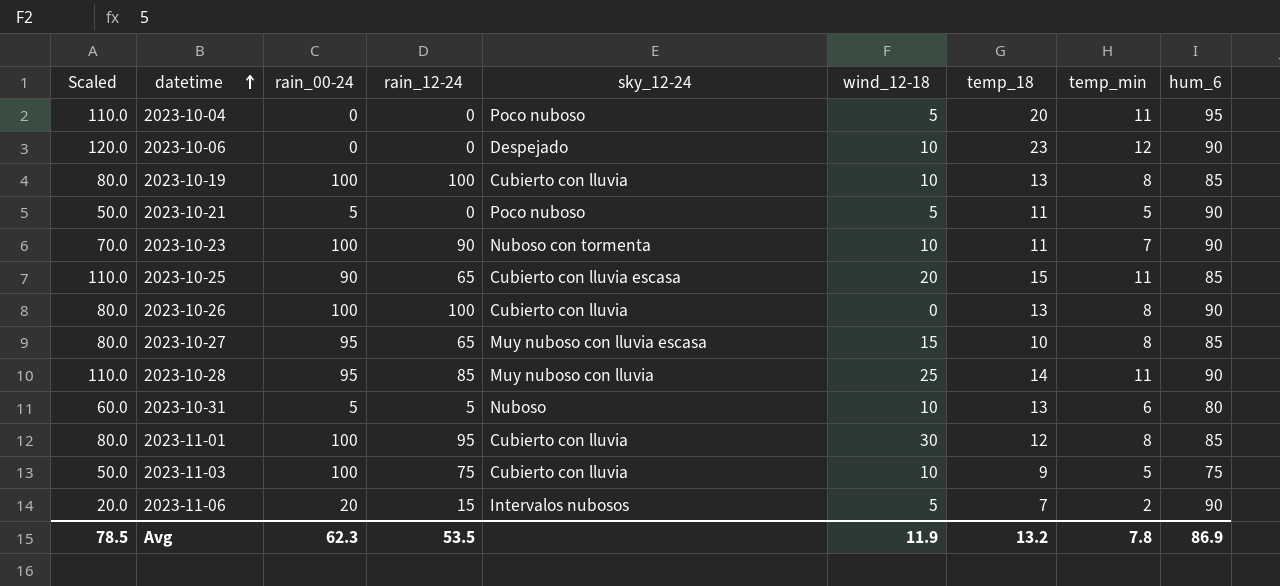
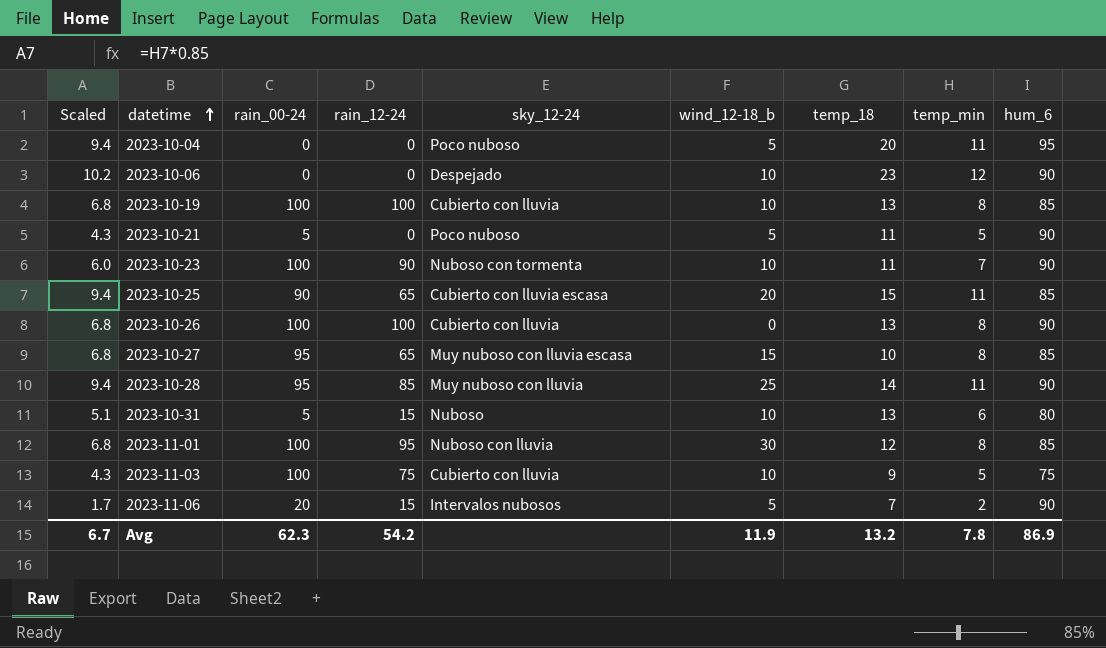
column Scaled | formula: [temp_min] * 10 -> [temp_min] * 0.85
column name: wind_12-18 -> wind_12-18_b
2023-10-31 | rain_12-24: 5 -> 15
2023-11-01 | sky_12-24: Cubierto con lluvia -> Nuboso con lluvia
Avg | Scaled: 78.5 -> 6.7
Avg | rain_12-24: 53.5 -> 54.2

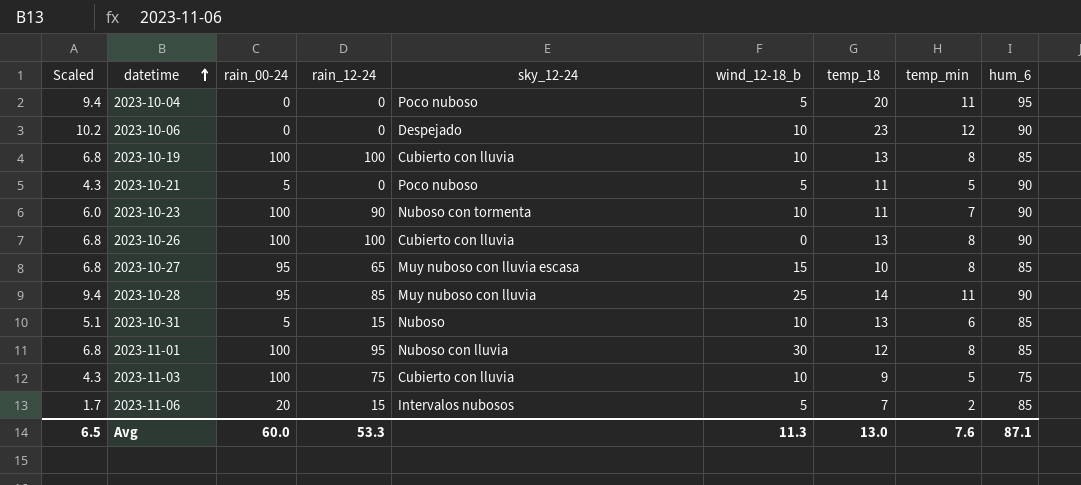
row 2023-10-25: 9.4 | 90 | 65 | Cubierto con lluvia escasa | 20 | 15 | 11 | 85 -> none
2023-10-31 | hum_6: 80 -> 85
2023-11-06 | hum_6: 90 -> 85
Avg | Scaled: 6.7 -> 6.5
Avg | rain_00-24: 62.3 -> 60.0
Avg | rain_12-24: 54.2 -> 53.3
Avg | wind_12-18_b: 11.9 -> 11.3
Avg | temp_18: 13.2 -> 13.0
Avg | temp_min: 7.8 -> 7.6
Avg | hum_6: 86.9 -> 87.1

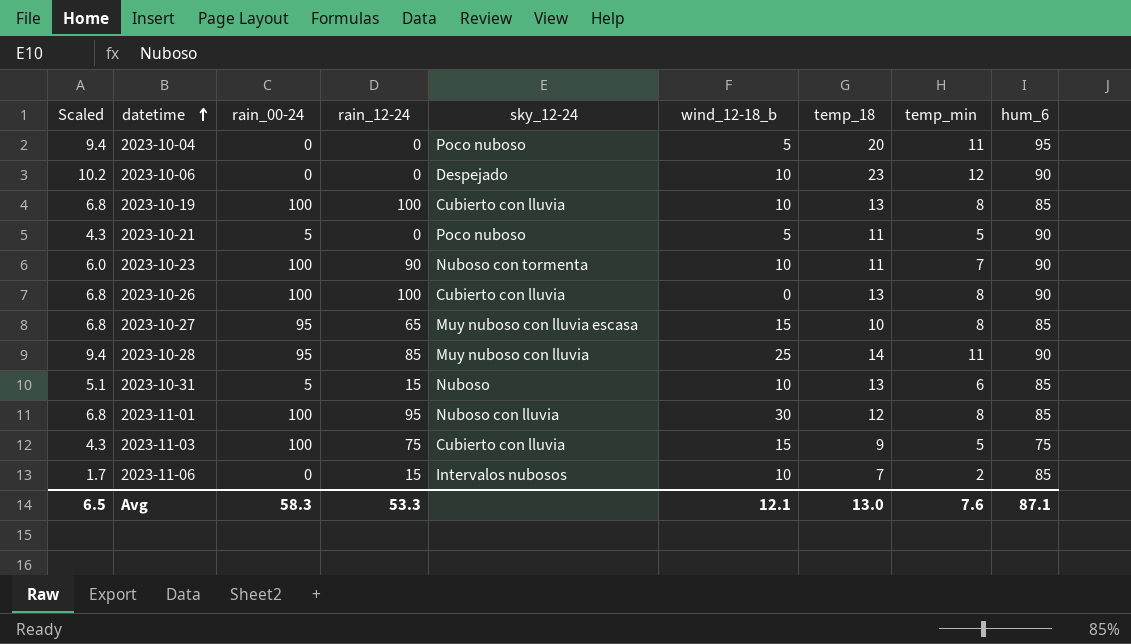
2023-11-03 | wind_12-18_b: 10 -> 15
2023-11-06 | rain_00-24: 20 -> 0
2023-11-06 | wind_12-18_b: 5 -> 10
Avg | rain_00-24: 60.0 -> 58.3
Avg | wind_12-18_b: 11.3 -> 12.1

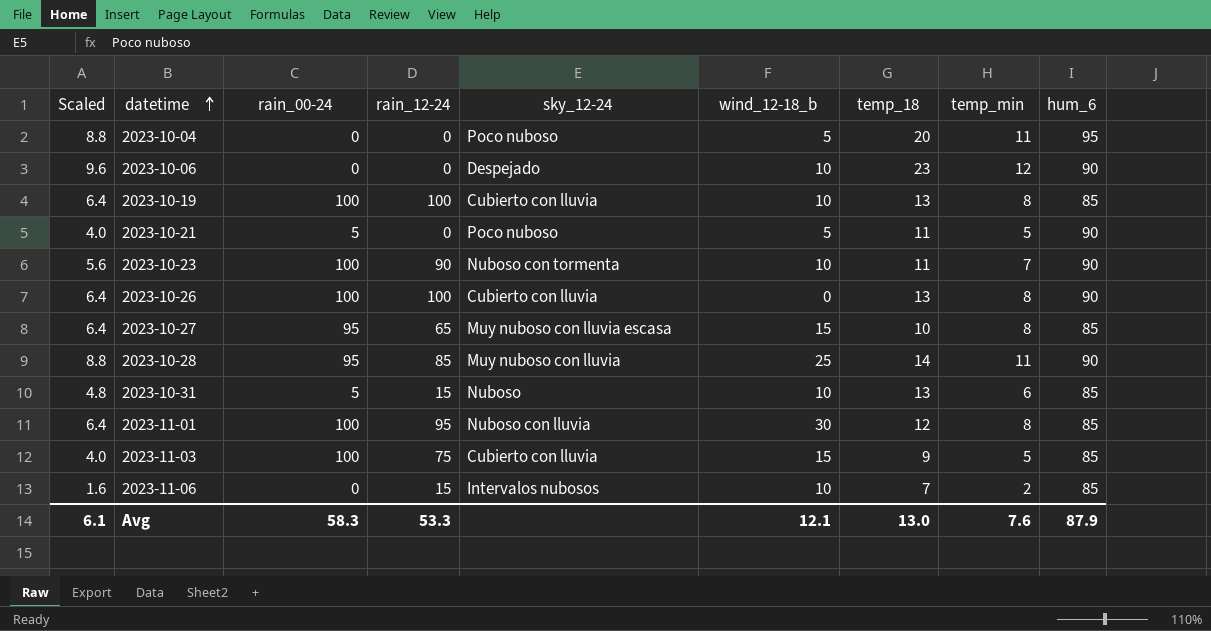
column Scaled | formula: [temp_min] * 0.85 -> [temp_min] * 0.8
2023-11-03 | hum_6: 75 -> 85
Avg | Scaled: 6.5 -> 6.1
Avg | hum_6: 87.1 -> 87.9

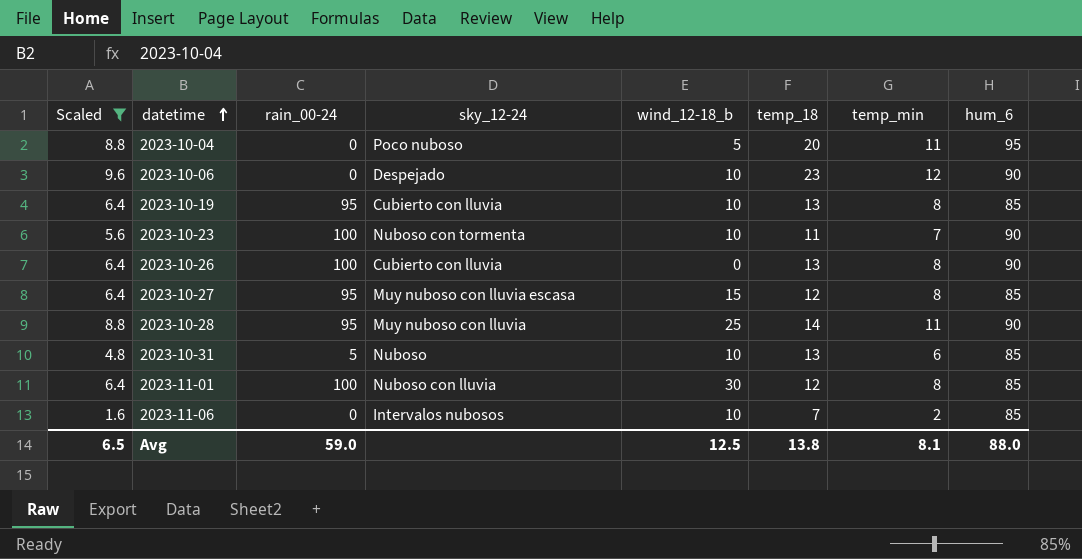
filter: none -> Scaled != 4.0
column rain_12-24 | position: 4 -> none
2023-10-19 | rain_00-24: 100 -> 95
2023-10-27 | temp_18: 10 -> 12
Avg | Scaled: 6.1 -> 6.5
Avg | rain_00-24: 58.3 -> 59.0
Avg | wind_12-18_b: 12.1 -> 12.5
Avg | temp_18: 13.0 -> 13.8
Avg | temp_min: 7.6 -> 8.1
Avg | hum_6: 87.9 -> 88.0

